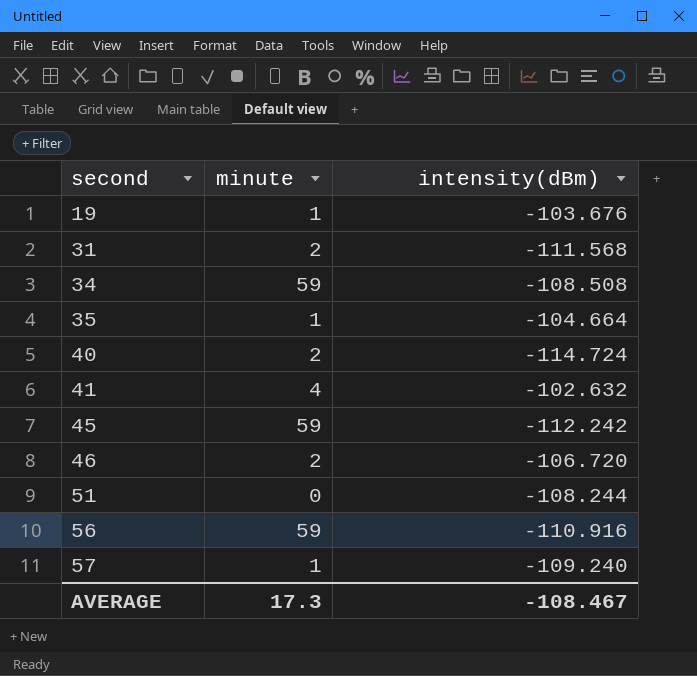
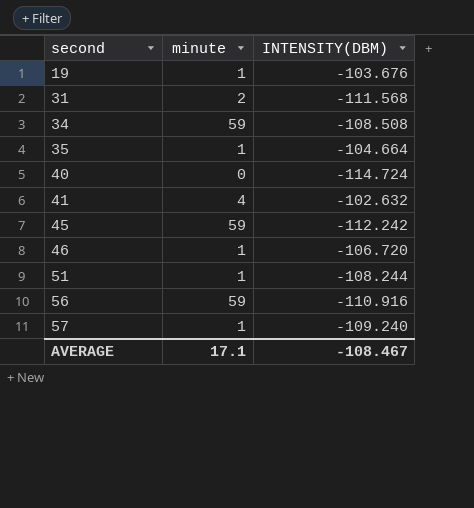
column name: intensity(dBm) -> INTENSITY(DBM)
40 | minute: 2 -> 0
46 | minute: 2 -> 1
51 | minute: 0 -> 1
AVERAGE | minute: 17.3 -> 17.1

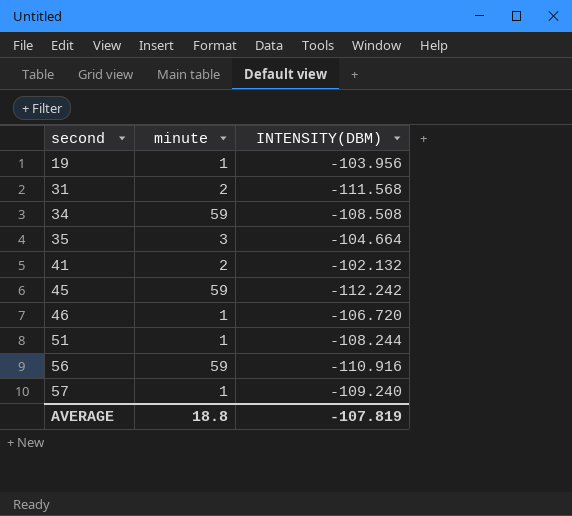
row 40: 0 | -114.724 -> none
19 | INTENSITY(DBM): -103.676 -> -103.956
35 | minute: 1 -> 3
41 | minute: 4 -> 2
41 | INTENSITY(DBM): -102.632 -> -102.132
AVERAGE | minute: 17.1 -> 18.8
AVERAGE | INTENSITY(DBM): -108.467 -> -107.819

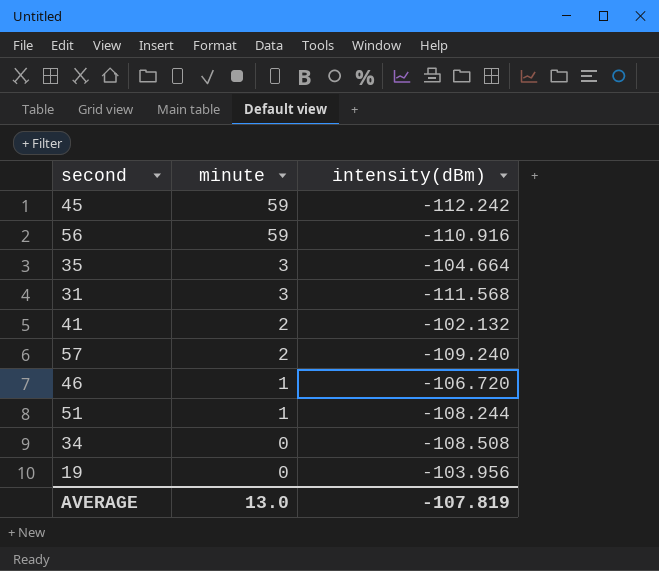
row order: second ascending -> minute descending
column name: INTENSITY(DBM) -> intensity(dBm)
31 | minute: 2 -> 3
57 | minute: 1 -> 2
34 | minute: 59 -> 0
19 | minute: 1 -> 0
AVERAGE | minute: 18.8 -> 13.0

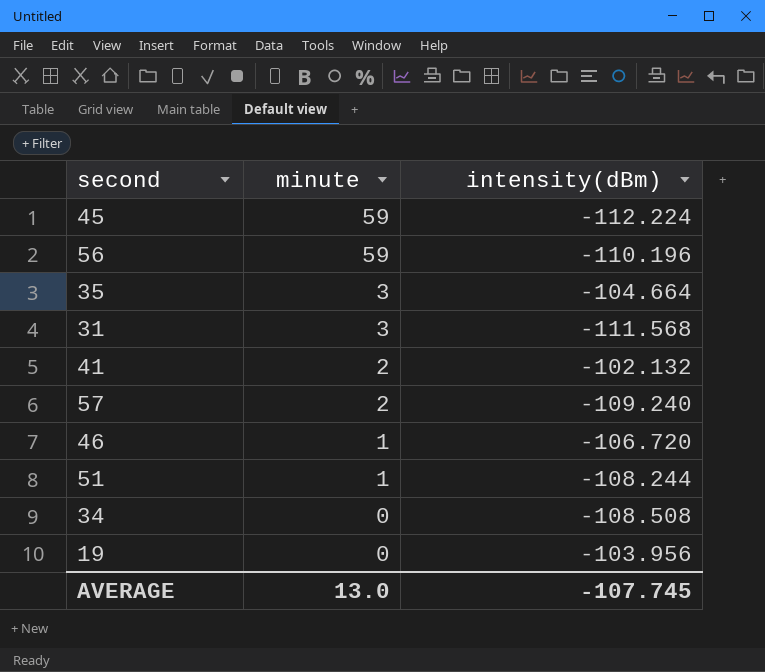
45 | intensity(dBm): -112.242 -> -112.224
56 | intensity(dBm): -110.916 -> -110.196
AVERAGE | intensity(dBm): -107.819 -> -107.745

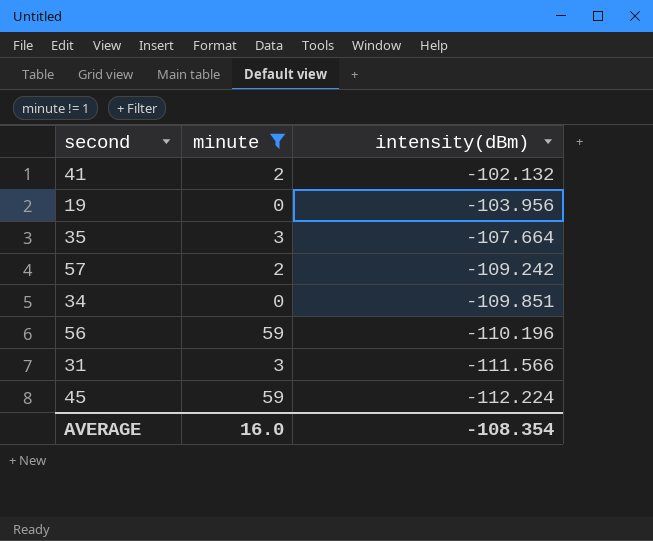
filter: none -> minute != 1
row order: minute descending -> intensity(dBm) descending
35 | intensity(dBm): -104.664 -> -107.664
57 | intensity(dBm): -109.240 -> -109.242
34 | intensity(dBm): -108.508 -> -109.851
31 | intensity(dBm): -111.568 -> -111.566
AVERAGE | minute: 13.0 -> 16.0
AVERAGE | intensity(dBm): -107.745 -> -108.354

